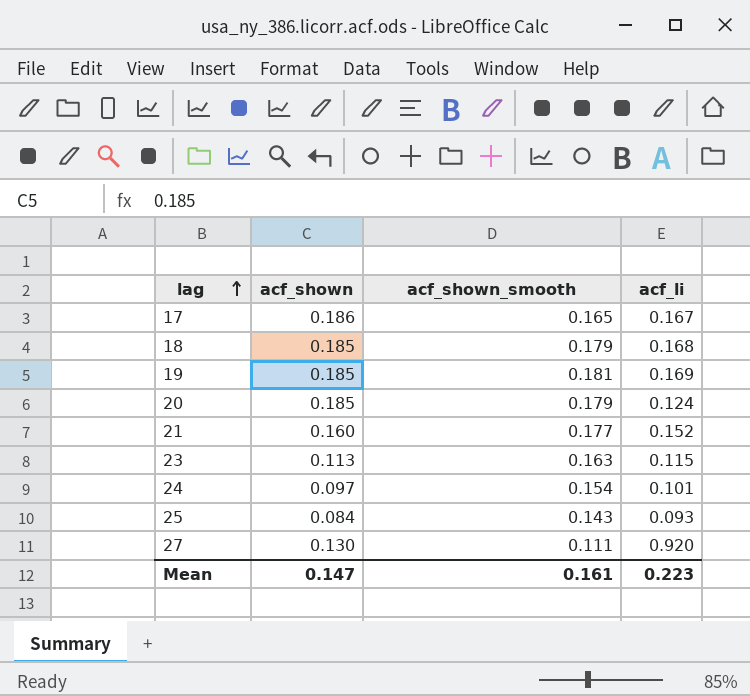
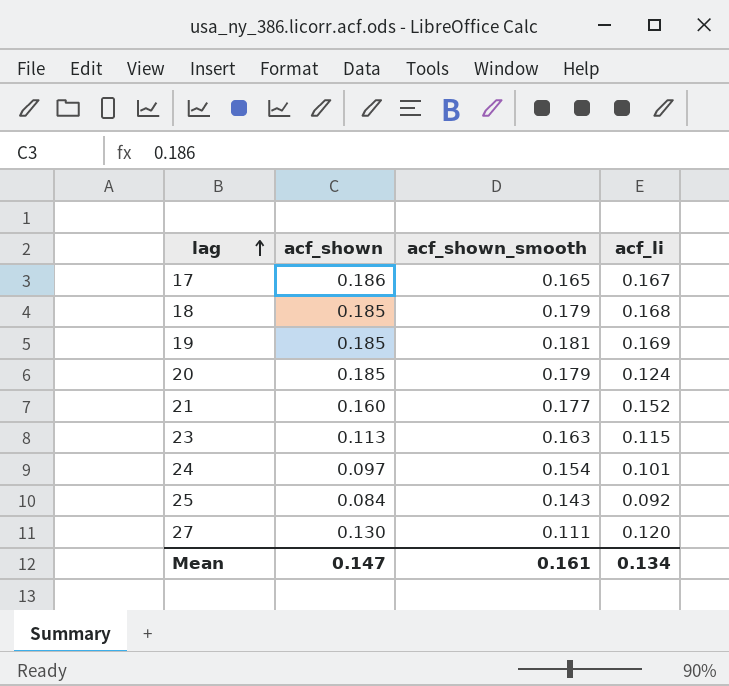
25 | acf_li: 0.093 -> 0.092
27 | acf_li: 0.920 -> 0.120
Mean | acf_li: 0.223 -> 0.134

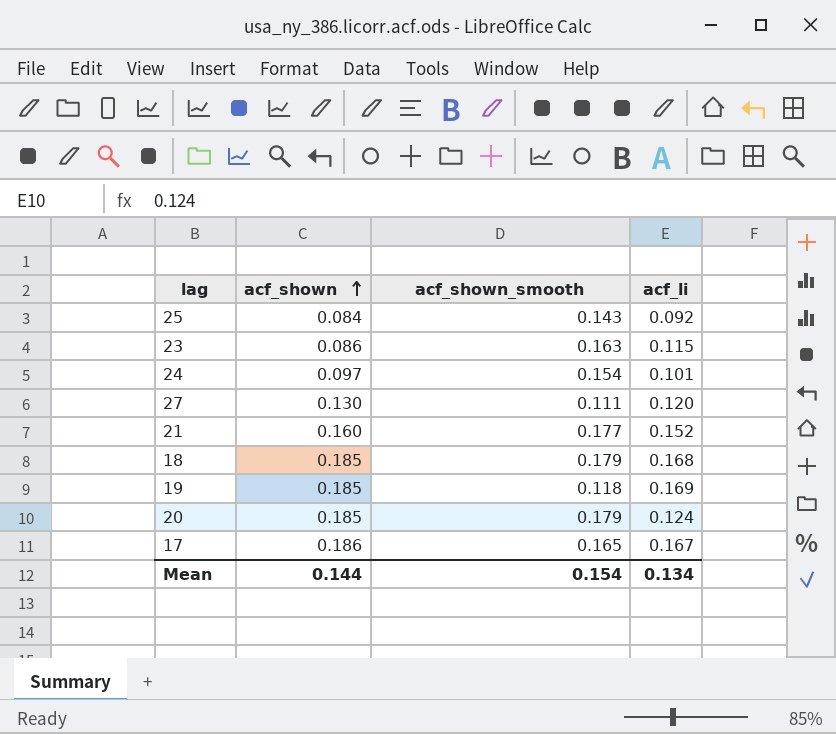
row order: lag ascending -> acf_shown ascending
23 | acf_shown: 0.113 -> 0.086
19 | acf_shown_smooth: 0.181 -> 0.118
Mean | acf_shown: 0.147 -> 0.144
Mean | acf_shown_smooth: 0.161 -> 0.154

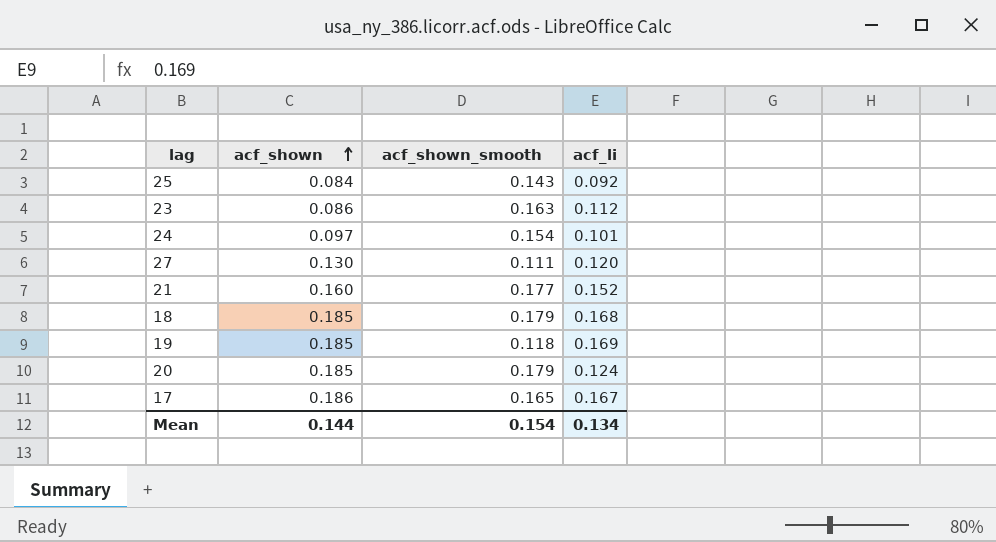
23 | acf_li: 0.115 -> 0.112

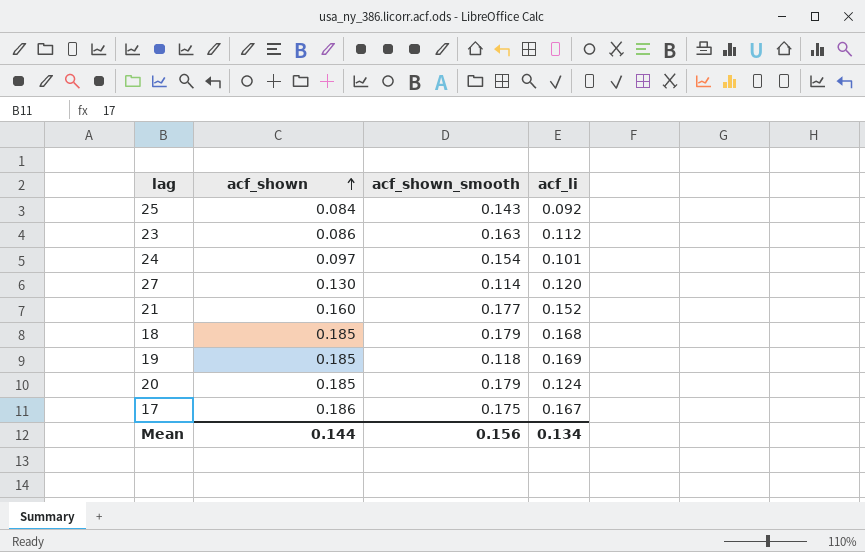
27 | acf_shown_smooth: 0.111 -> 0.114
17 | acf_shown_smooth: 0.165 -> 0.175
Mean | acf_shown_smooth: 0.154 -> 0.156

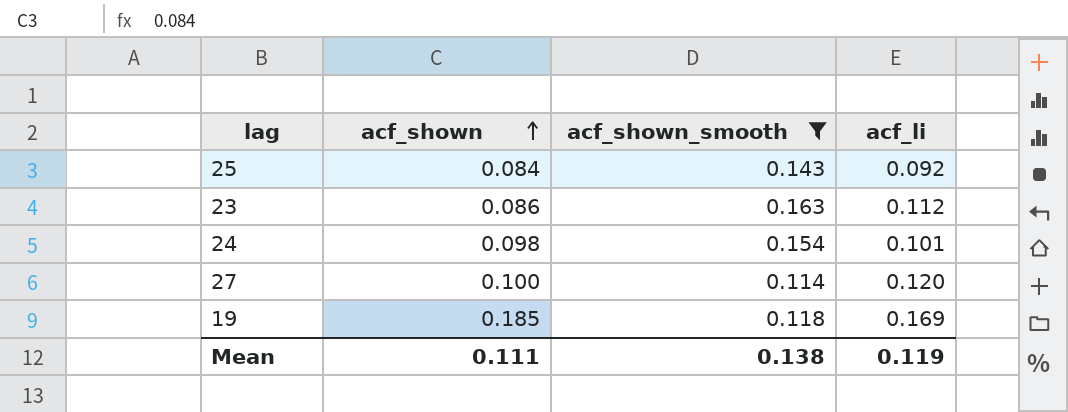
filter: none -> acf_shown_smooth <= 0.163
24 | acf_shown: 0.097 -> 0.098
27 | acf_shown: 0.130 -> 0.100
Mean | acf_shown: 0.144 -> 0.111
Mean | acf_shown_smooth: 0.156 -> 0.138
Mean | acf_li: 0.134 -> 0.119

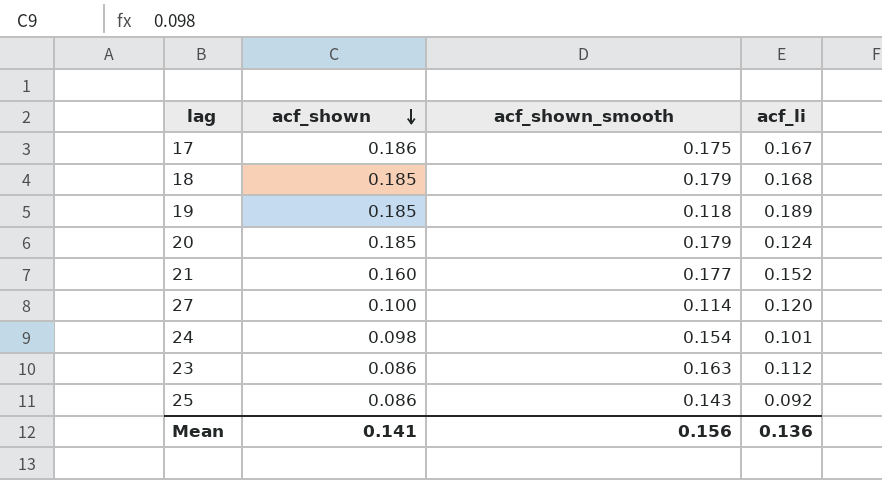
filter: acf_shown_smooth <= 0.163 -> none
row order: acf_shown ascending -> acf_shown descending
19 | acf_li: 0.169 -> 0.189
25 | acf_shown: 0.084 -> 0.086
Mean | acf_shown: 0.111 -> 0.141
Mean | acf_shown_smooth: 0.138 -> 0.156
Mean | acf_li: 0.119 -> 0.136

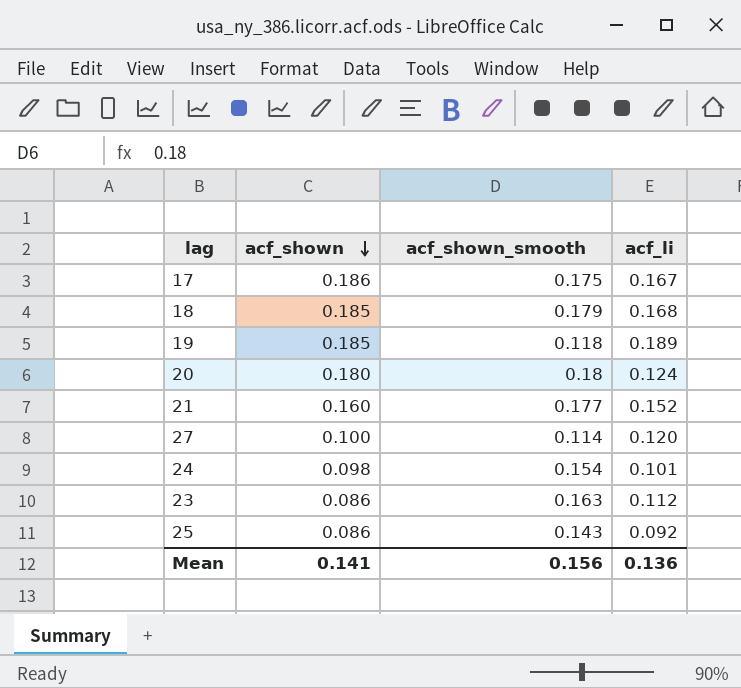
20 | acf_shown: 0.185 -> 0.180
20 | acf_shown_smooth: 0.179 -> 0.18

